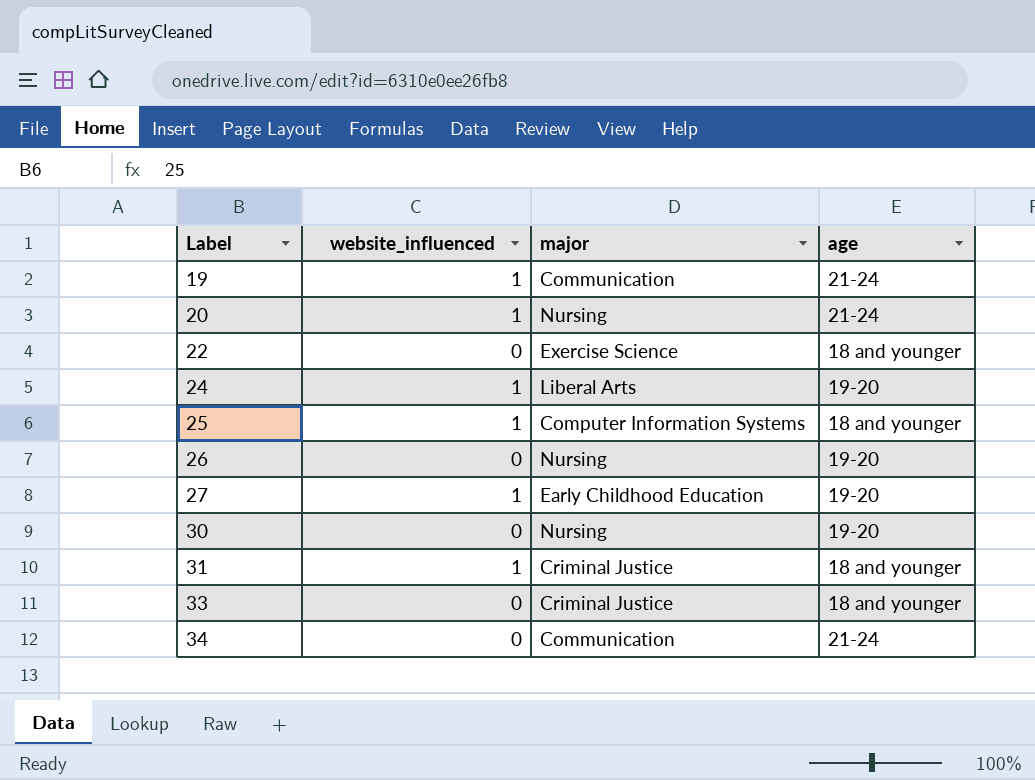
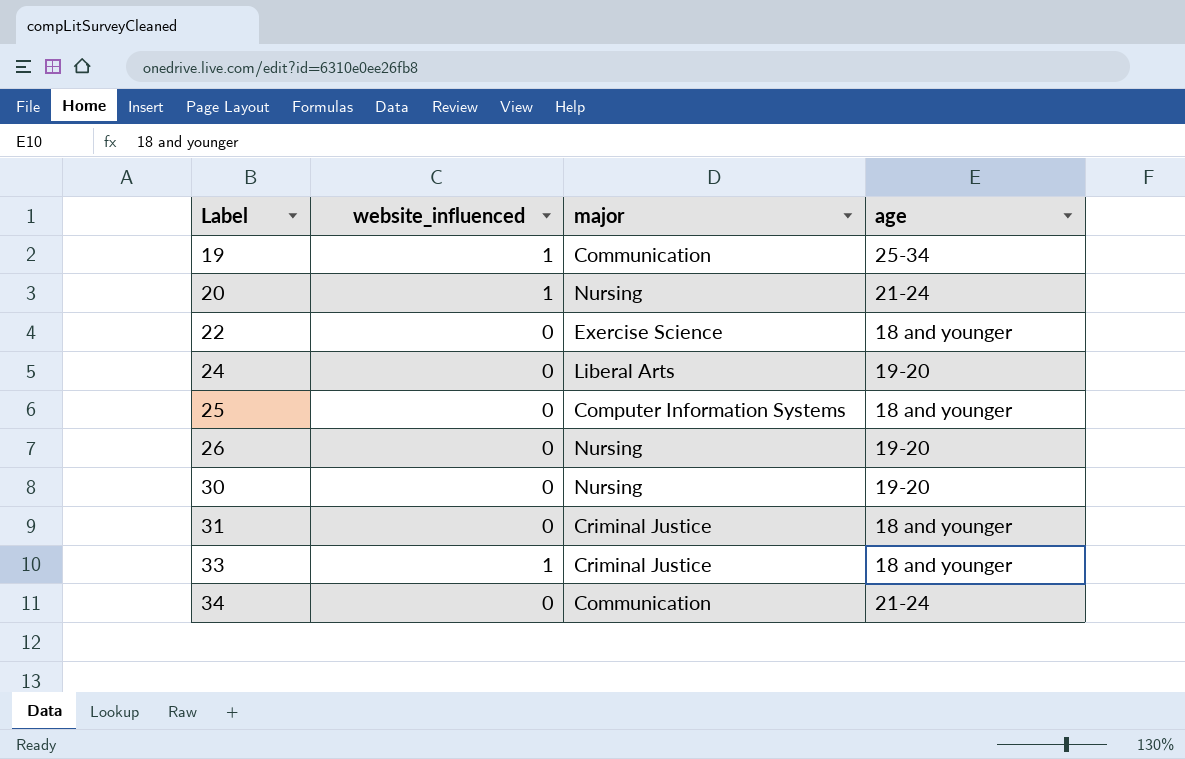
row 27: 1 | Early Childhood Education | 19-20 -> none
19 | age: 21-24 -> 25-34
24 | website_influenced: 1 -> 0
25 | website_influenced: 1 -> 0
31 | website_influenced: 1 -> 0
33 | website_influenced: 0 -> 1

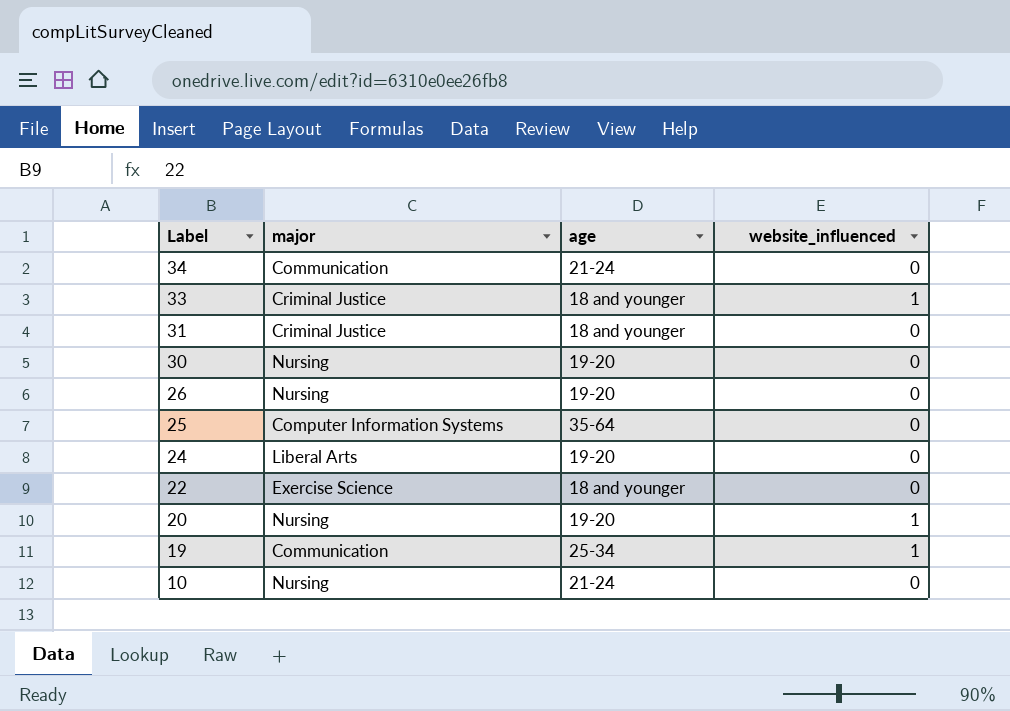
row order: Label ascending -> Label descending
column website_influenced | position: 2 -> 4
25 | age: 18 and younger -> 35-64
20 | age: 21-24 -> 19-20
row 10: none -> Nursing | 21-24 | 0

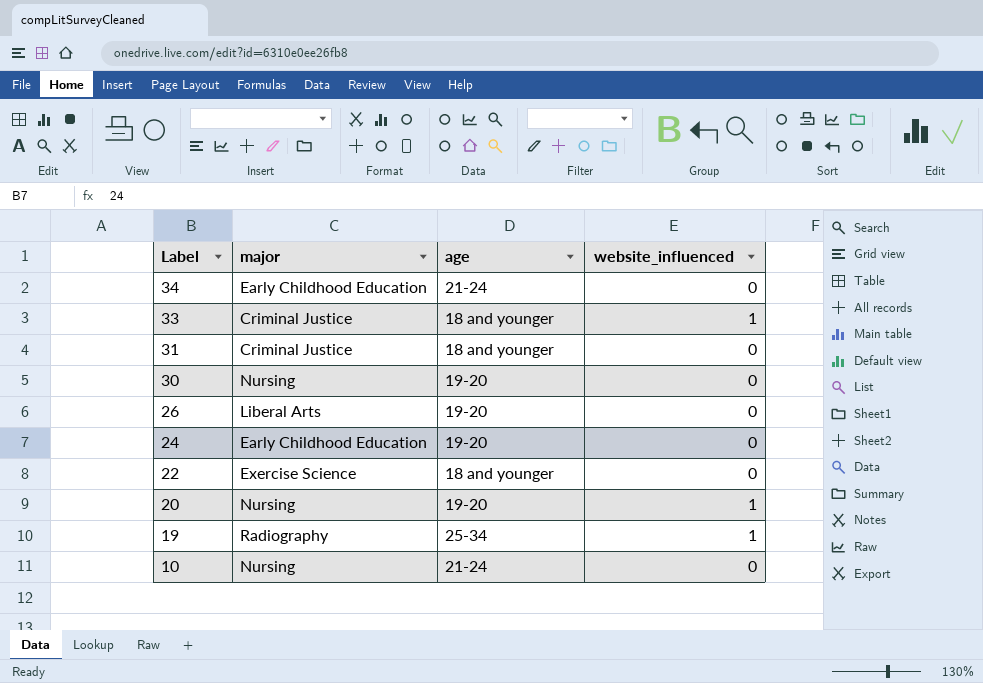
row 25: Computer Information Systems | 35-64 | 0 -> none
34 | major: Communication -> Early Childhood Education
26 | major: Nursing -> Liberal Arts
24 | major: Liberal Arts -> Early Childhood Education
19 | major: Communication -> Radiography

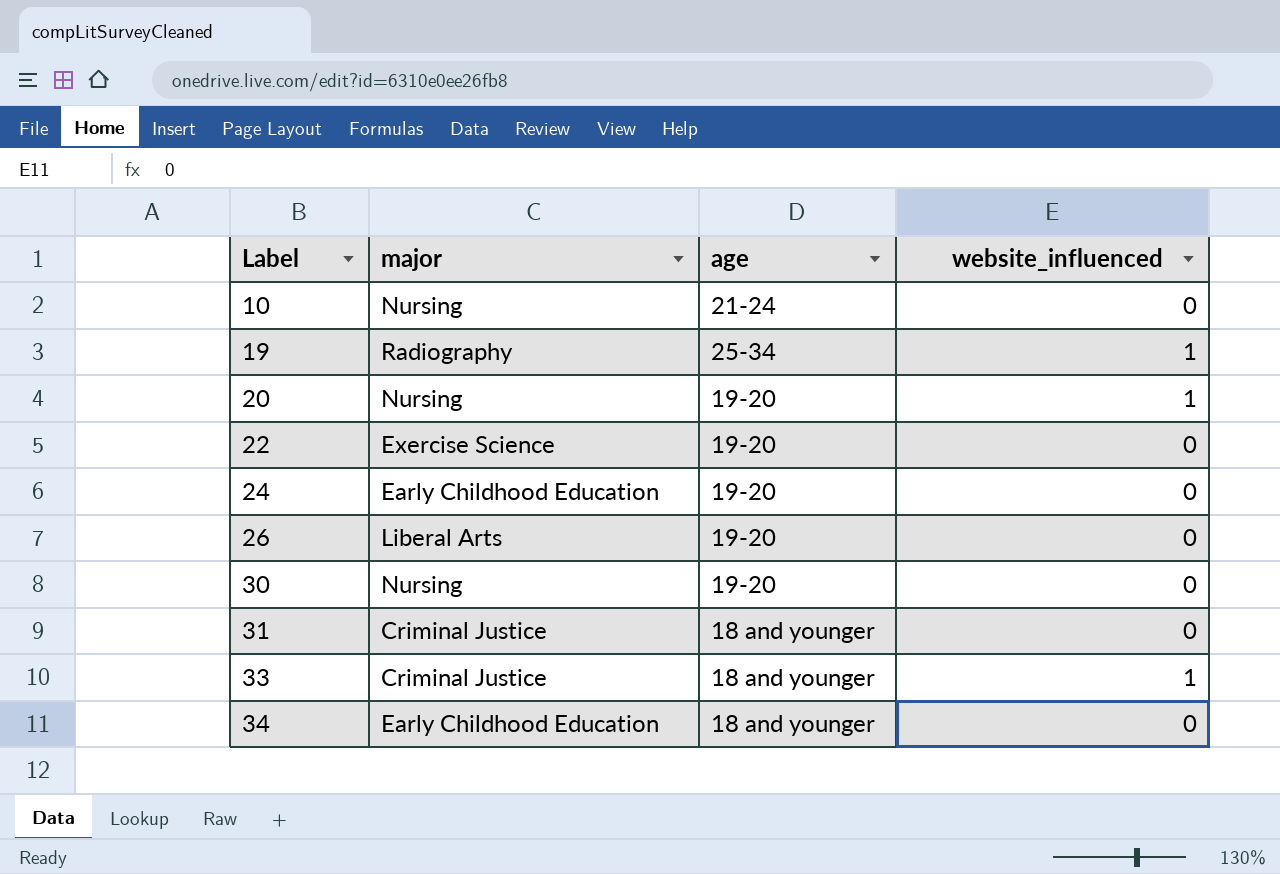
row order: Label descending -> Label ascending
22 | age: 18 and younger -> 19-20
34 | age: 21-24 -> 18 and younger

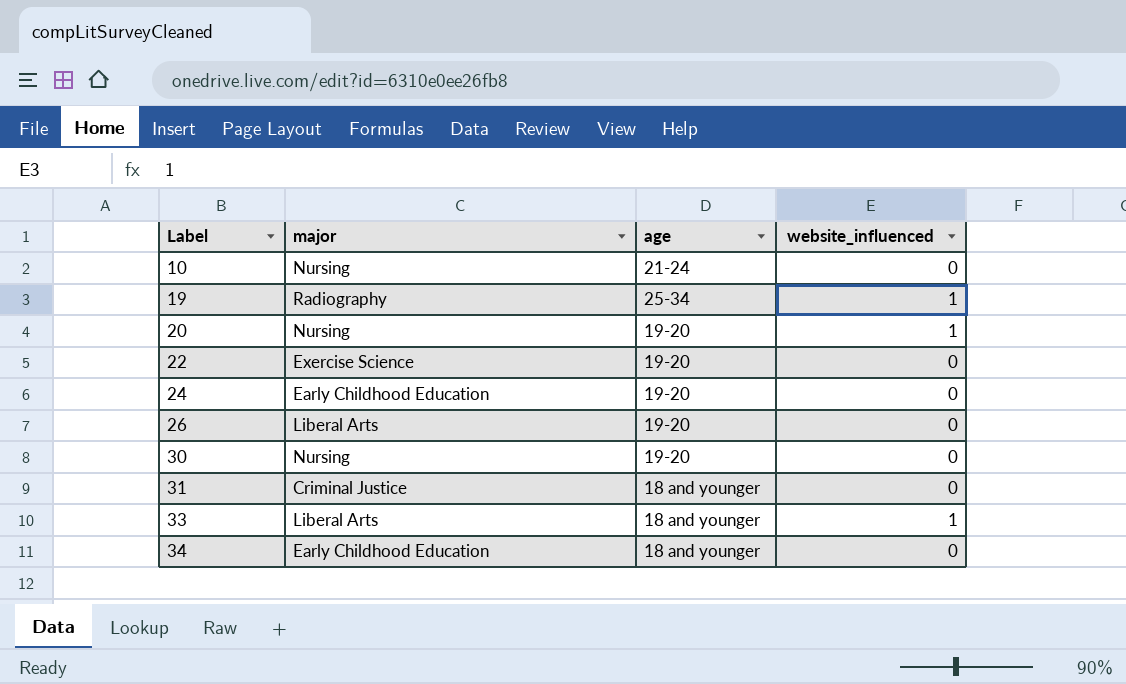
33 | major: Criminal Justice -> Liberal Arts

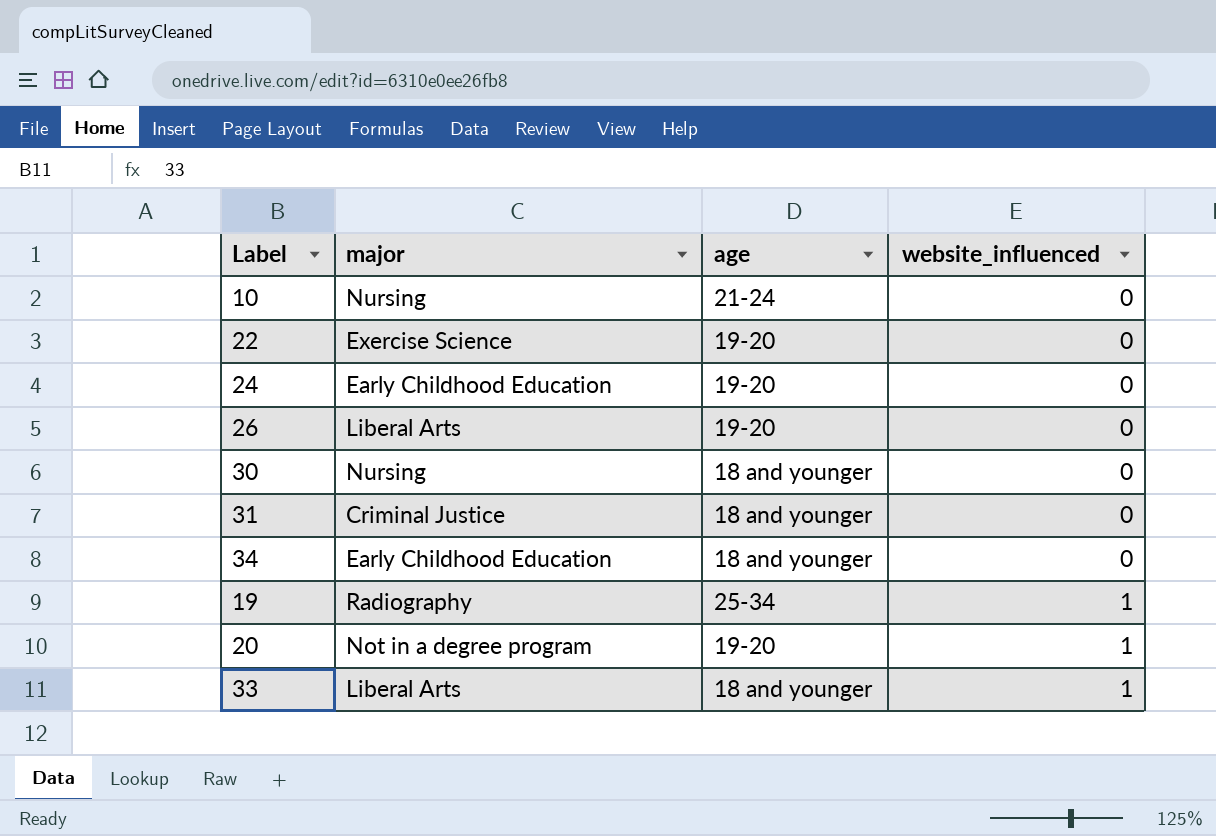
row order: Label ascending -> website_influenced ascending
30 | age: 19-20 -> 18 and younger
20 | major: Nursing -> Not in a degree program

